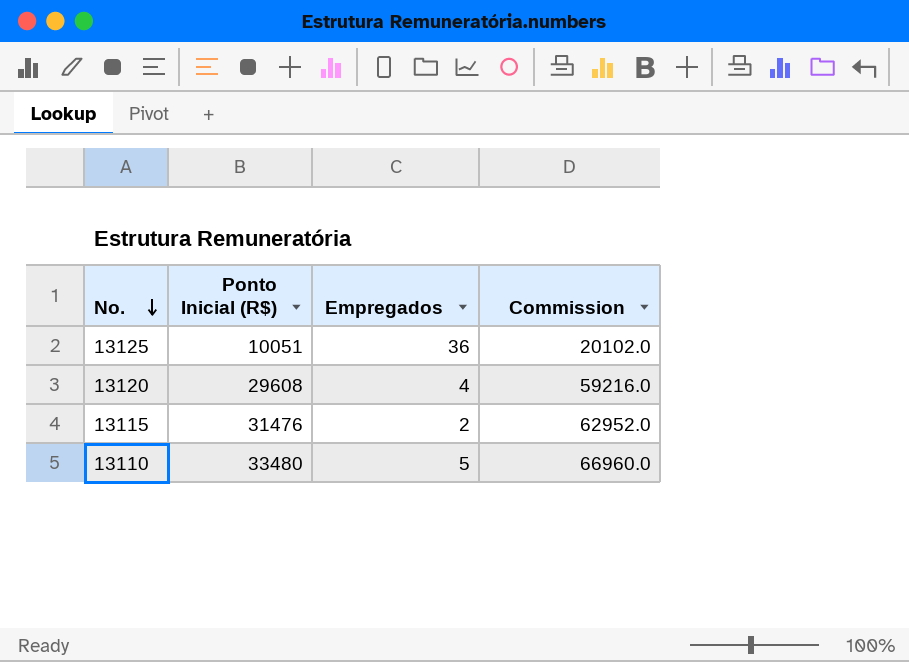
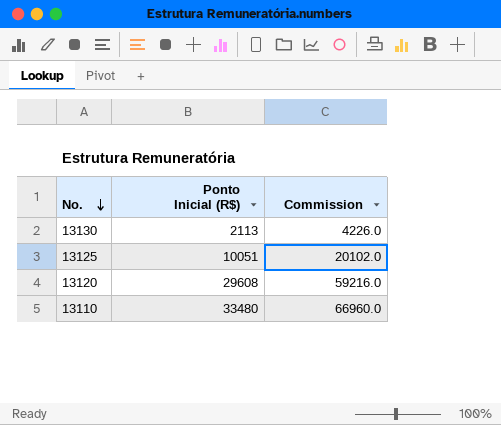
column Empregados | position: 3 -> none
row 13115: 31476 | 2 | 62952.0 -> none
row 13130: none -> 2113 | 4226.0

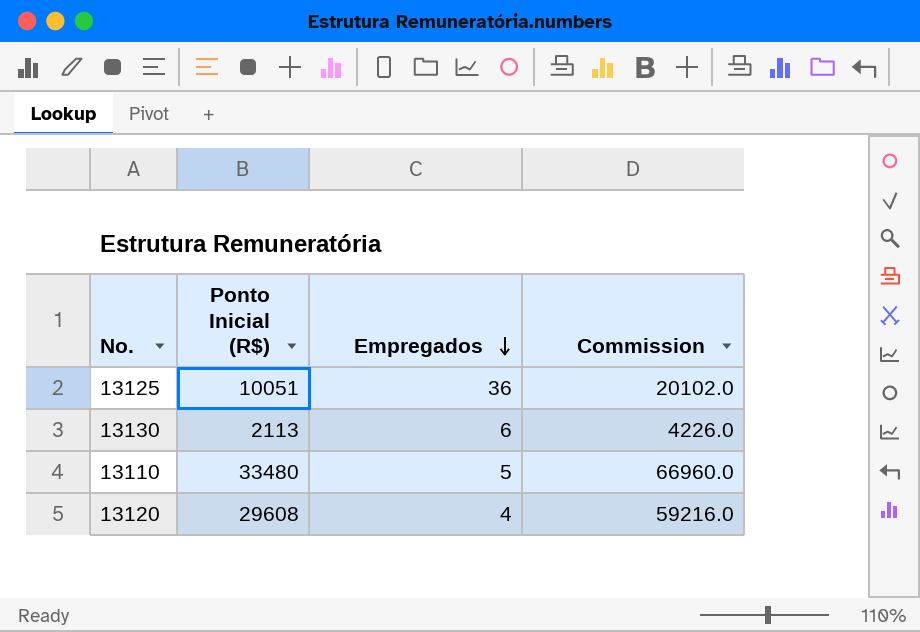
row order: No. descending -> Empregados descending
column Empregados | position: none -> 3

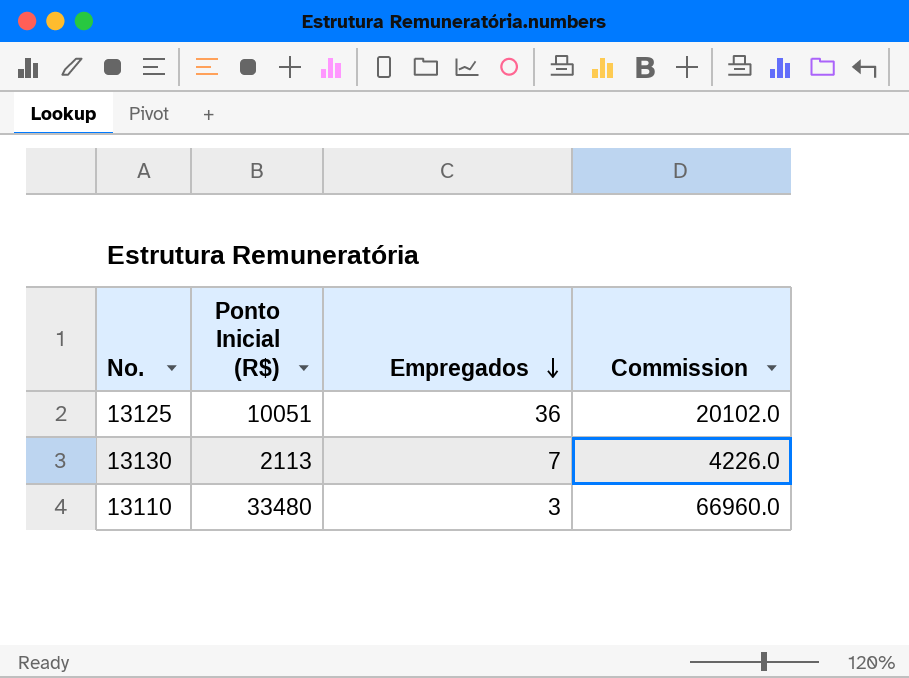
row 13120: 29608 | 4 | 59216.0 -> none
13130 | Empregados: 6 -> 7
13110 | Empregados: 5 -> 3

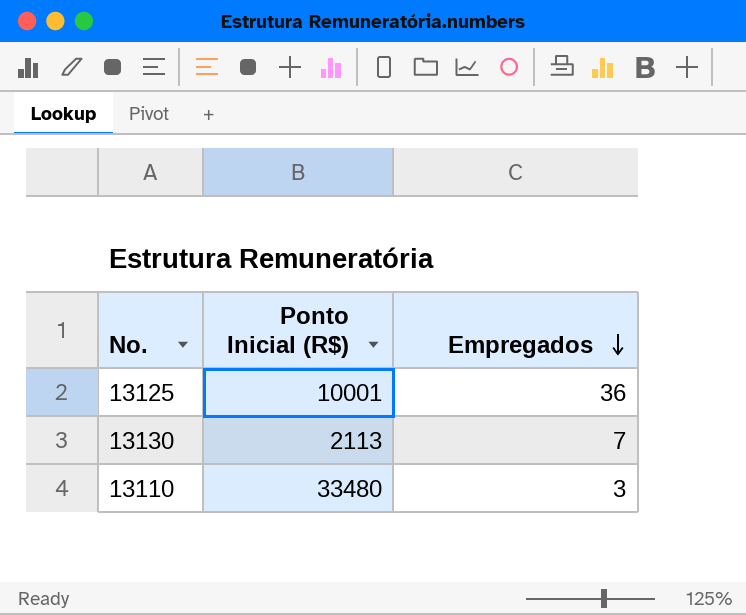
column Commission | formula: [Ponto Inicial (R$)] * 2 -> none
13125 | Ponto Inicial (R$): 10051 -> 10001

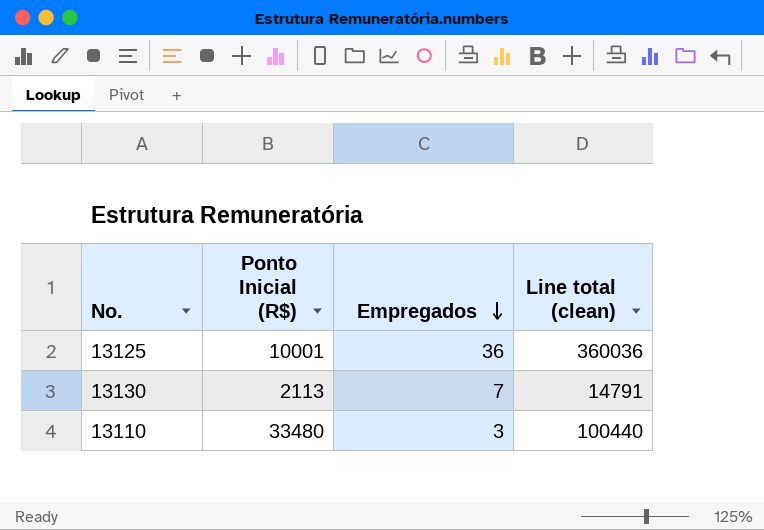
column Line total (clean) | formula: none -> [Ponto Inicial (R$)] * [Empregados]

